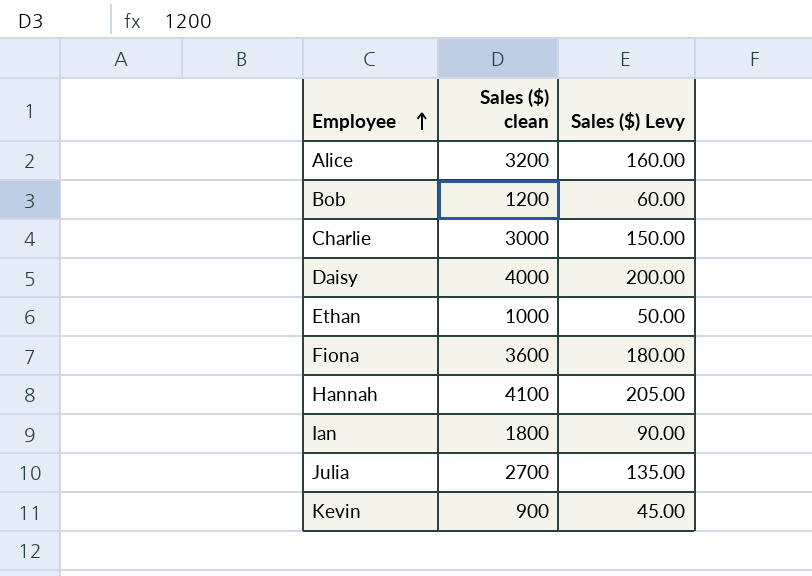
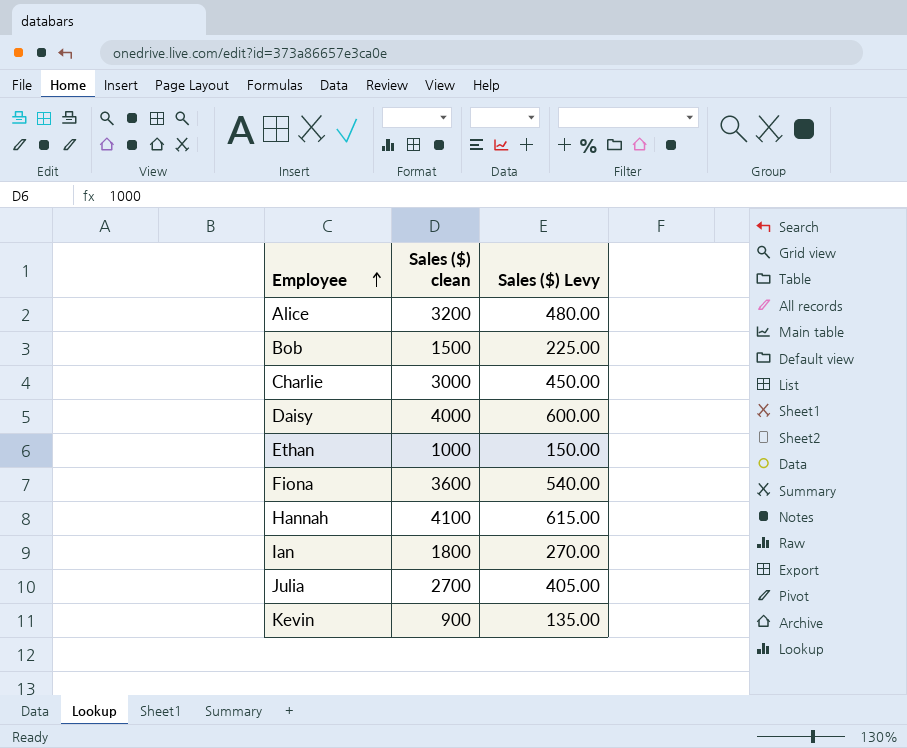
column Sales ($) Levy | formula: [Sales ($) clean] * 0.05 -> [Sales ($) clean] * 0.15
Bob | Sales ($) clean: 1200 -> 1500

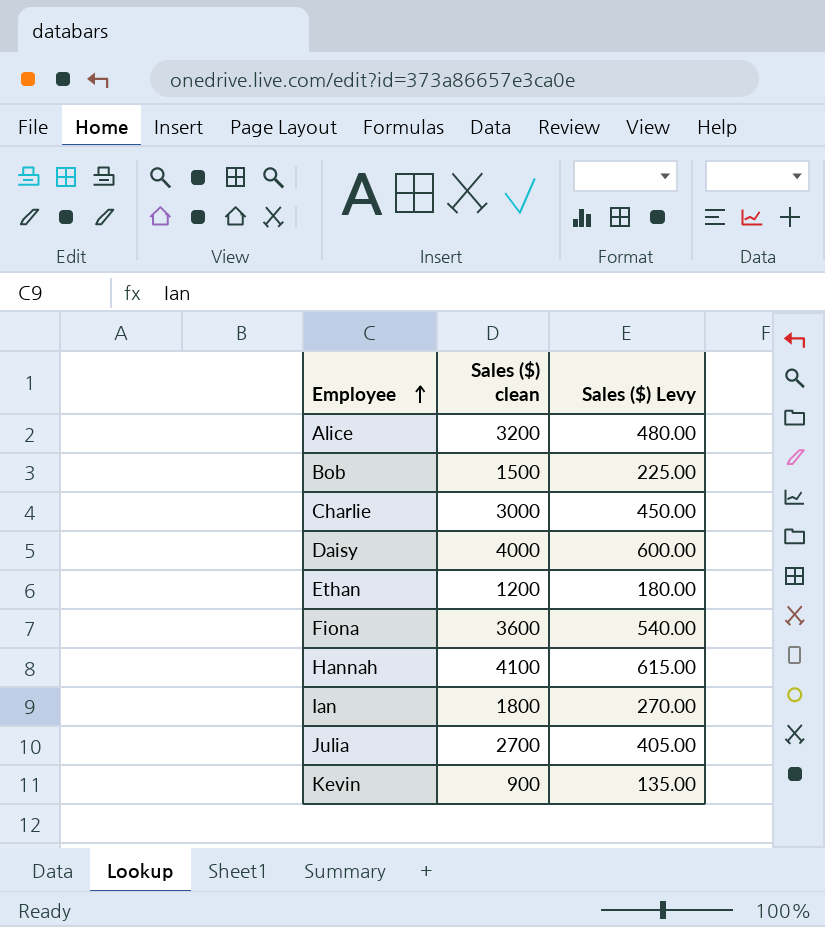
Ethan | Sales ($) clean: 1000 -> 1200
Ethan | Sales ($) Levy: 150.00 -> 180.00

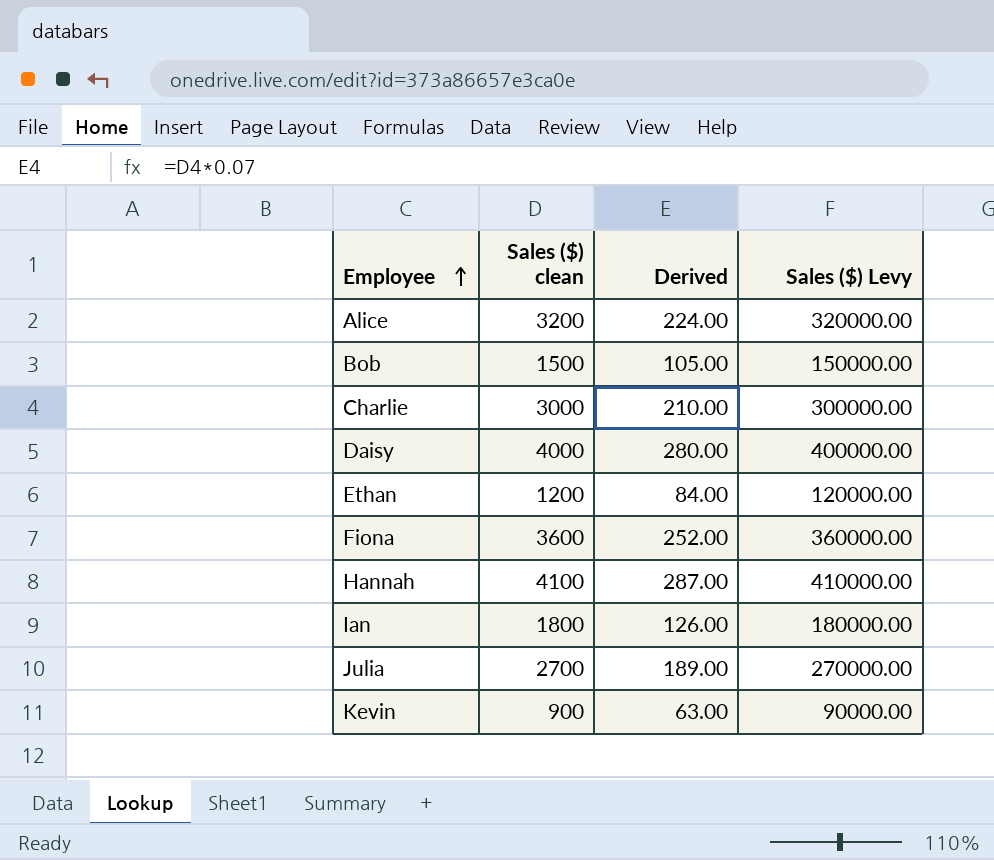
column Derived | formula: none -> [Sales ($) clean] * 0.07
column Sales ($) Levy | formula: [Sales ($) clean] * 0.15 -> [Sales ($) clean] * 100

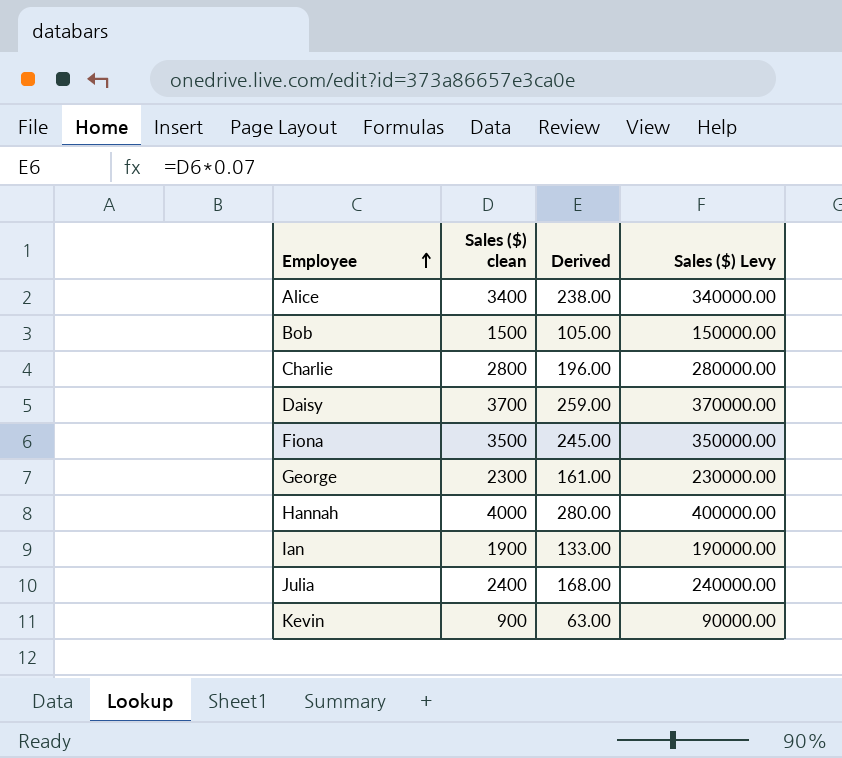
row Ethan: 1200 | 84.00 | 120000.00 -> none
Alice | Sales ($) clean: 3200 -> 3400
Alice | Derived: 224.00 -> 238.00
Alice | Sales ($) Levy: 320000.00 -> 340000.00
Charlie | Sales ($) clean: 3000 -> 2800
Charlie | Derived: 210.00 -> 196.00
Charlie | Sales ($) Levy: 300000.00 -> 280000.00
Daisy | Sales ($) clean: 4000 -> 3700
Daisy | Derived: 280.00 -> 259.00
Daisy | Sales ($) Levy: 400000.00 -> 370000.00
Fiona | Sales ($) clean: 3600 -> 3500
Fiona | Derived: 252.00 -> 245.00
Fiona | Sales ($) Levy: 360000.00 -> 350000.00
row George: none -> 2300 | 161.00 | 230000.00
Hannah | Sales ($) clean: 4100 -> 4000
Hannah | Derived: 287.00 -> 280.00
Hannah | Sales ($) Levy: 410000.00 -> 400000.00
Ian | Sales ($) clean: 1800 -> 1900
Ian | Derived: 126.00 -> 133.00
Ian | Sales ($) Levy: 180000.00 -> 190000.00
Julia | Sales ($) clean: 2700 -> 2400
Julia | Derived: 189.00 -> 168.00
Julia | Sales ($) Levy: 270000.00 -> 240000.00

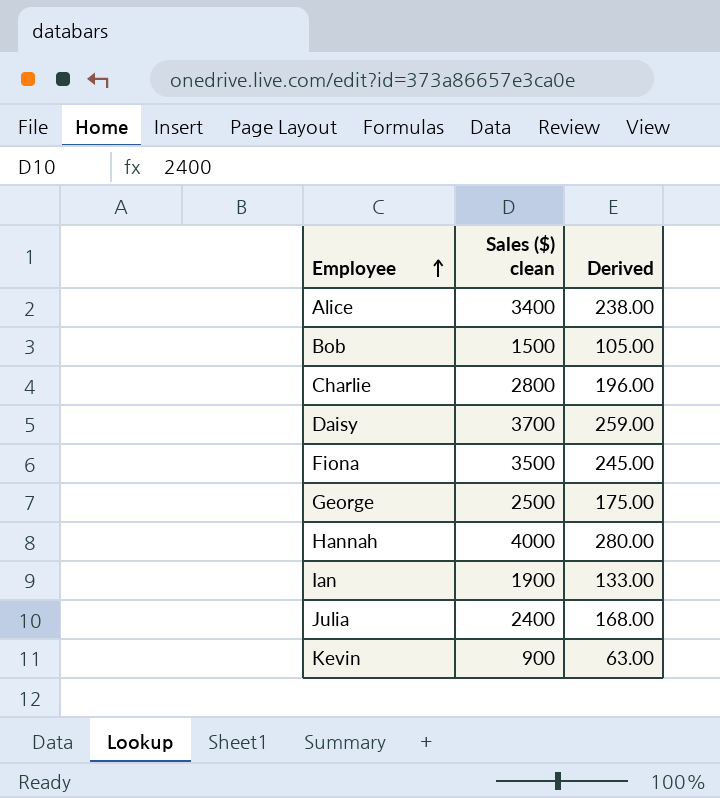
column Sales ($) Levy | formula: [Sales ($) clean] * 100 -> none
George | Sales ($) clean: 2300 -> 2500
George | Derived: 161.00 -> 175.00

